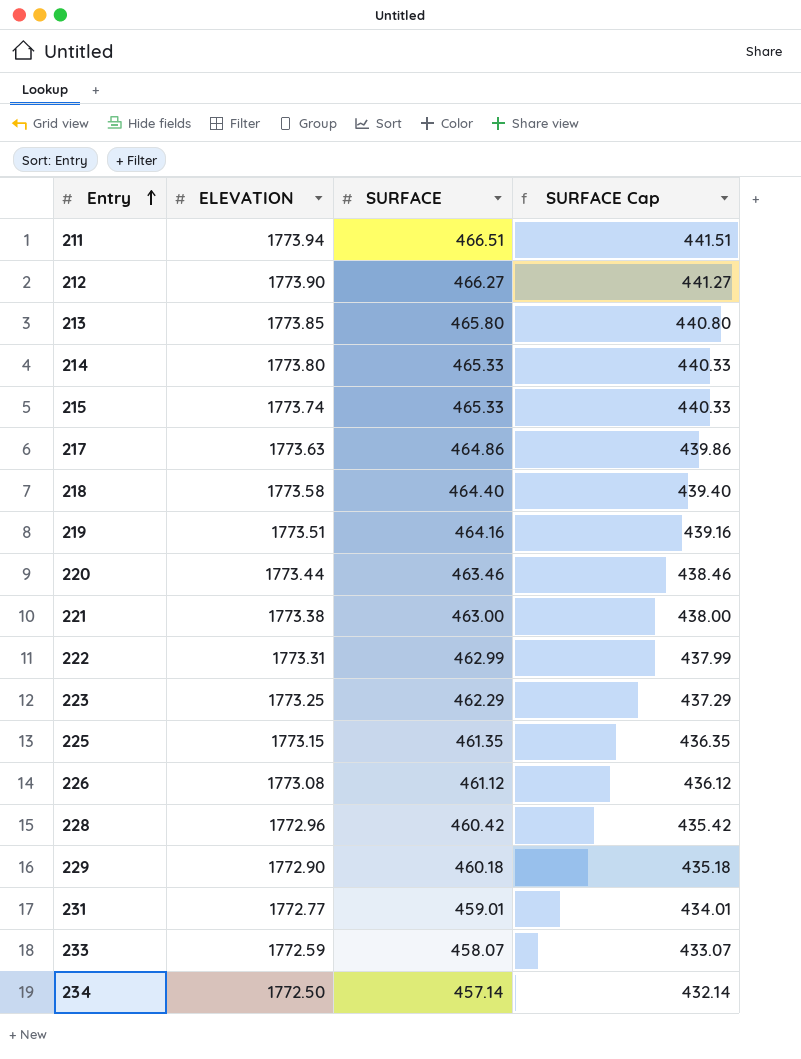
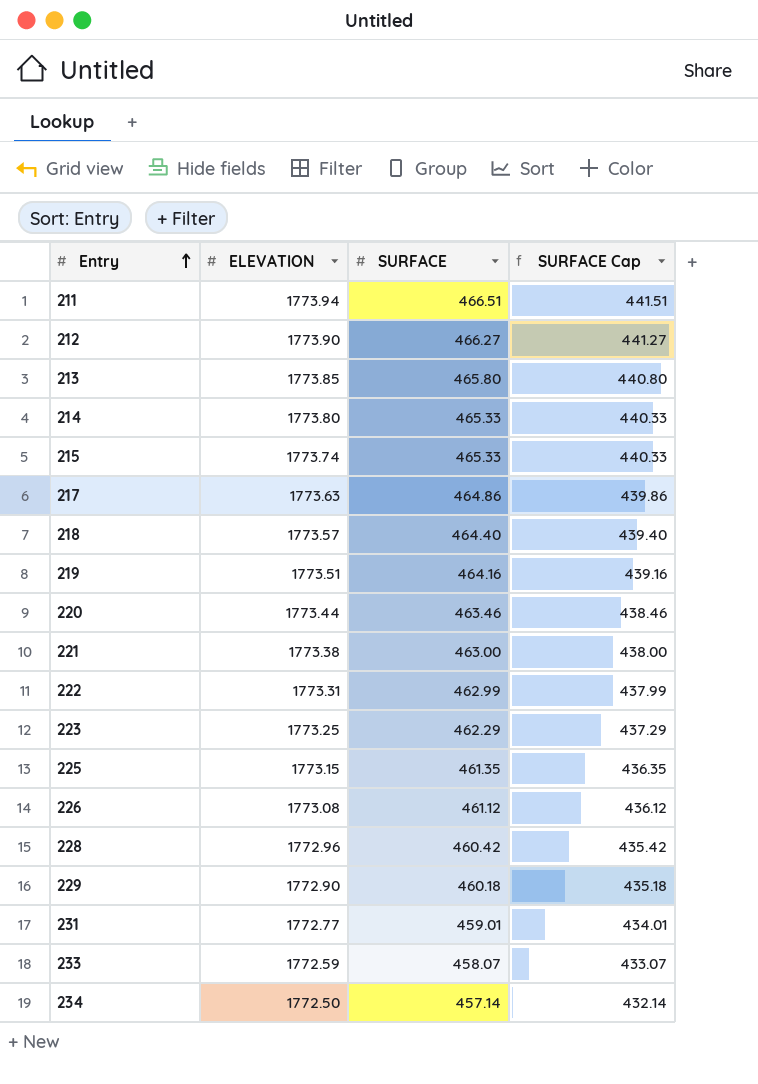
218 | ELEVATION: 1773.58 -> 1773.57

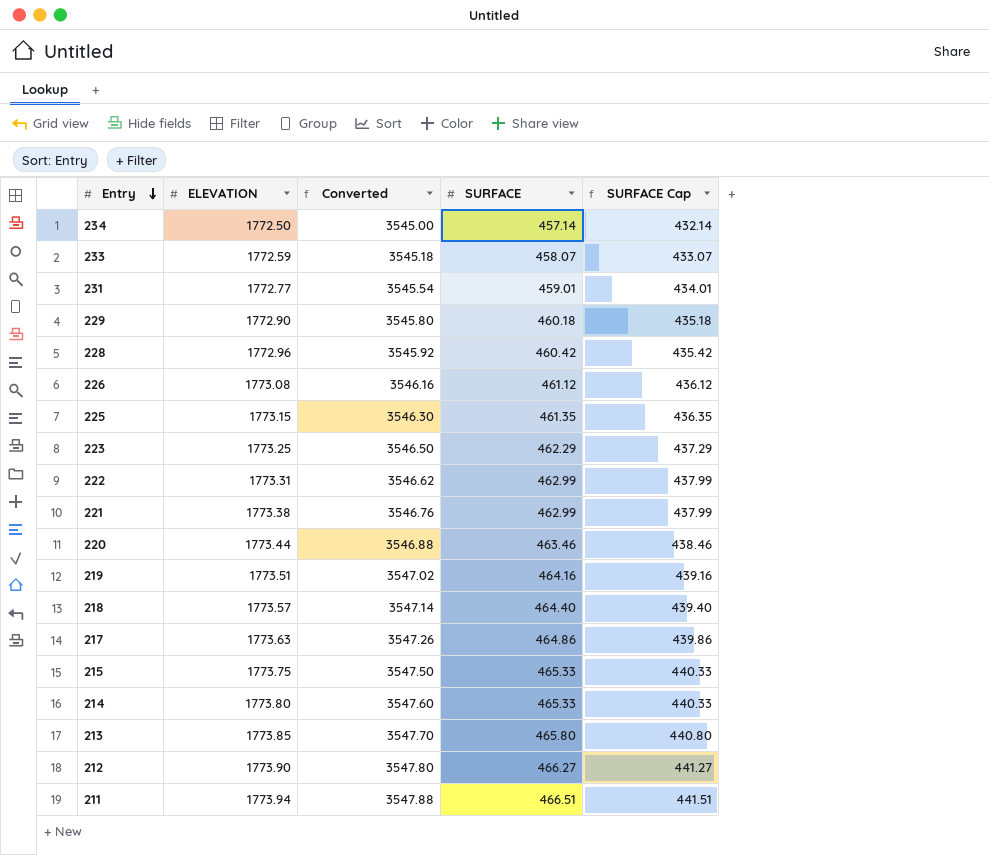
row order: Entry ascending -> Entry descending
column Converted | formula: none -> [ELEVATION] * 2
221 | SURFACE: 463.00 -> 462.99
221 | SURFACE Cap: 438.00 -> 437.99
215 | ELEVATION: 1773.74 -> 1773.75

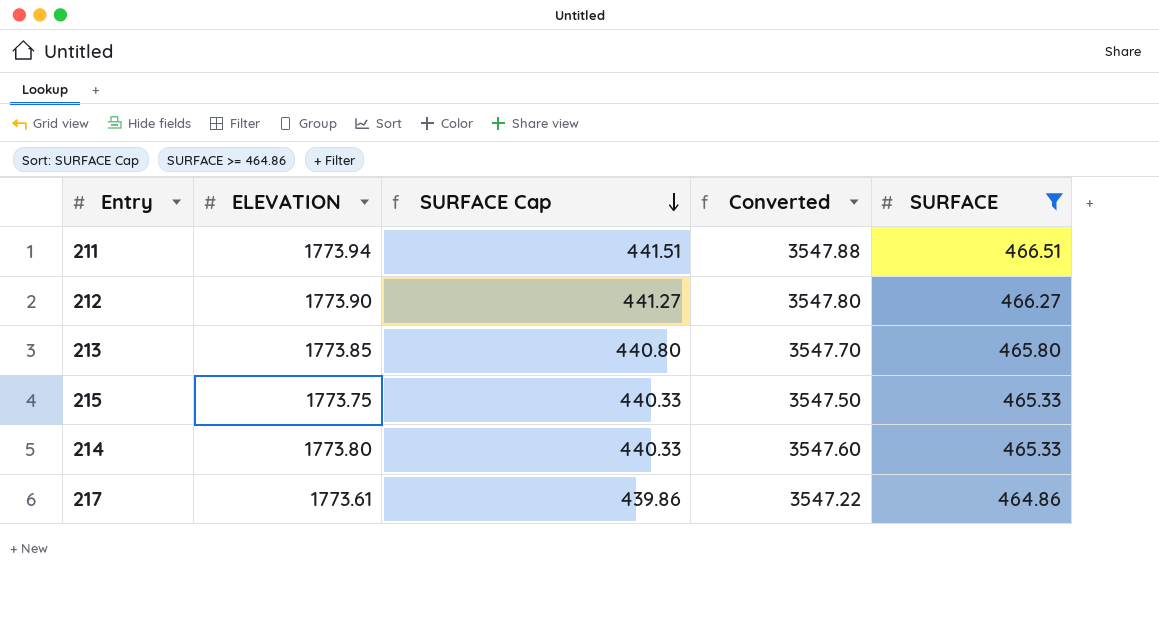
filter: none -> SURFACE >= 464.86
row order: Entry descending -> SURFACE Cap descending
column SURFACE Cap | position: 5 -> 3
217 | ELEVATION: 1773.63 -> 1773.61
217 | Converted: 3547.26 -> 3547.22

